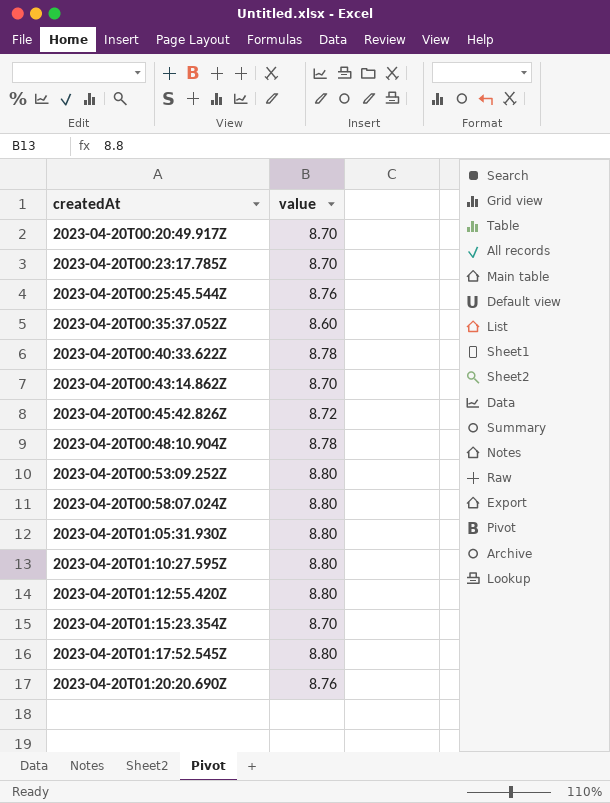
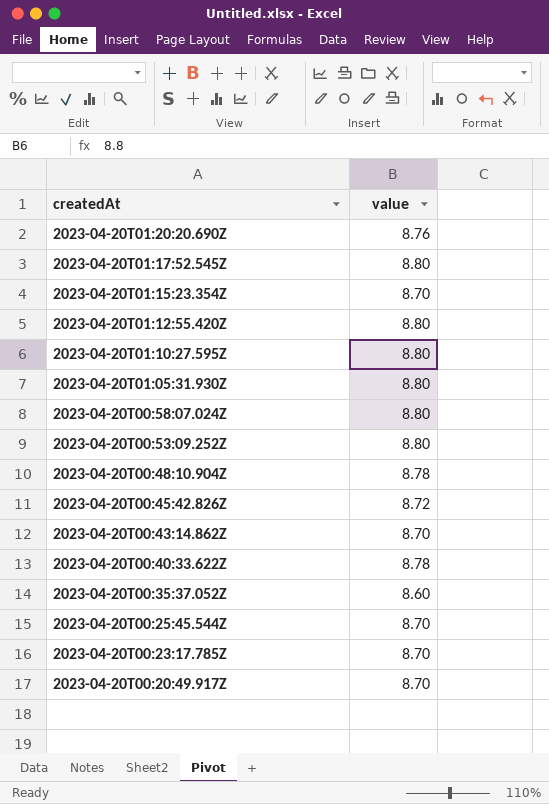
row order: createdAt ascending -> createdAt descending
2023-04-20T00:25:45.544Z | value: 8.76 -> 8.70

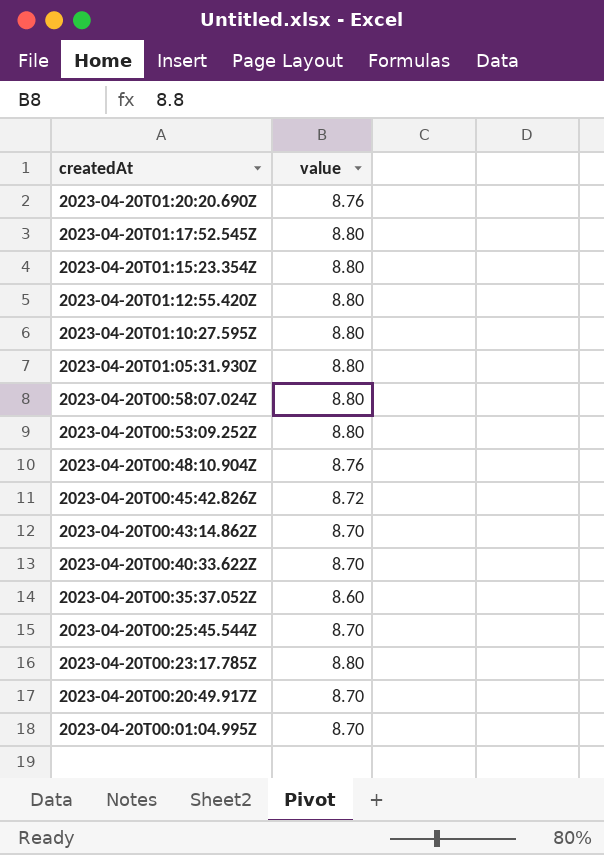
2023-04-20T01:15:23.354Z | value: 8.70 -> 8.80
2023-04-20T00:48:10.904Z | value: 8.78 -> 8.76
2023-04-20T00:40:33.622Z | value: 8.78 -> 8.70
2023-04-20T00:23:17.785Z | value: 8.70 -> 8.80
row 2023-04-20T00:01:04.995Z: none -> 8.70

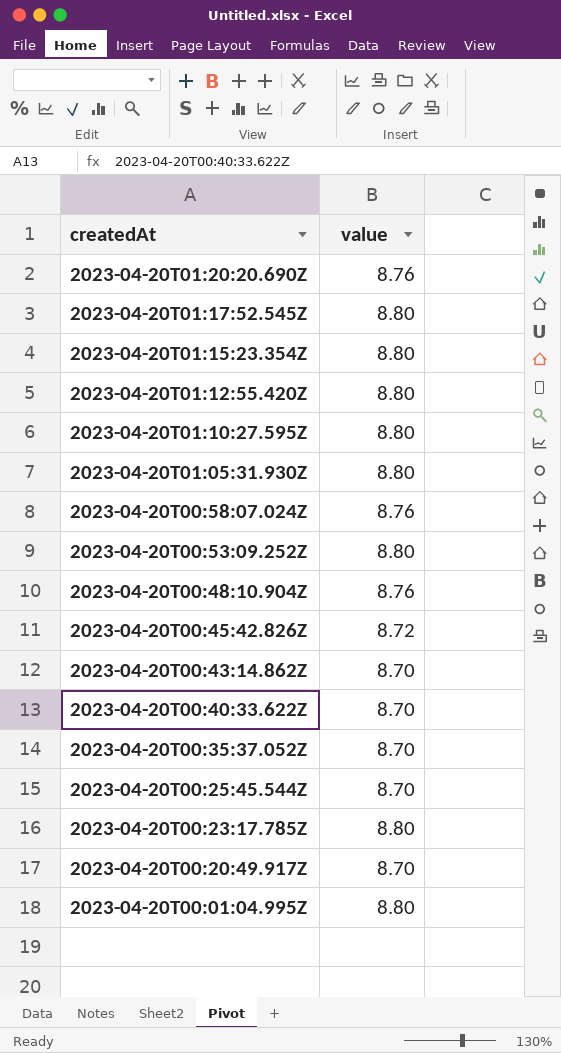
2023-04-20T00:58:07.024Z | value: 8.80 -> 8.76
2023-04-20T00:35:37.052Z | value: 8.60 -> 8.70
2023-04-20T00:01:04.995Z | value: 8.70 -> 8.80

